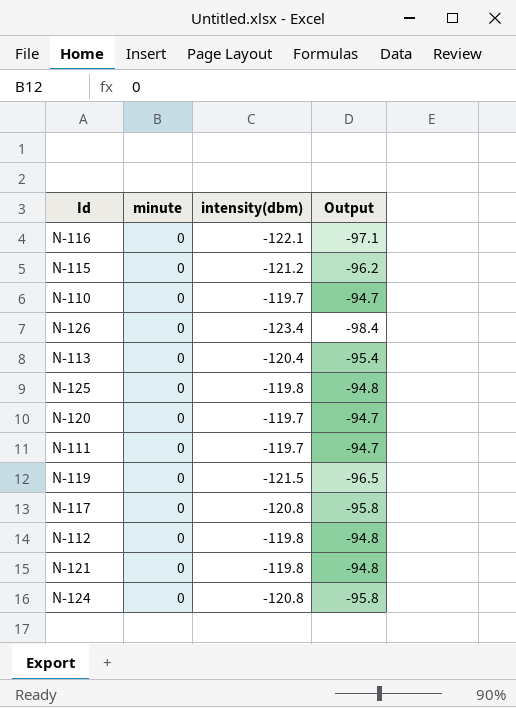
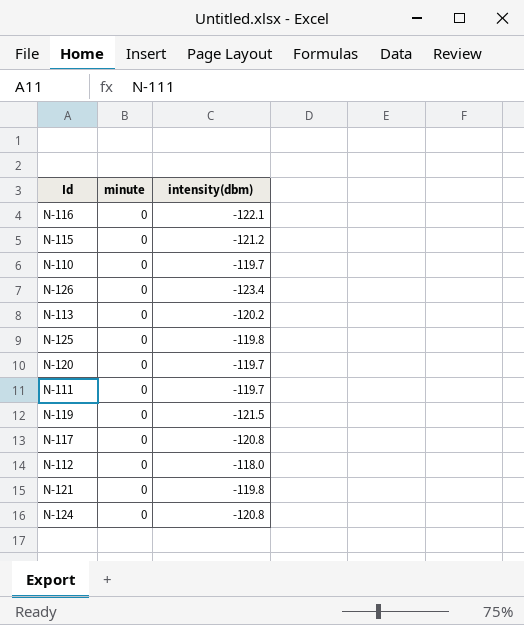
column Output | formula: [intensity(dbm)] + 25 -> none
N-113 | intensity(dbm): -120.4 -> -120.2
N-112 | intensity(dbm): -119.8 -> -118.0

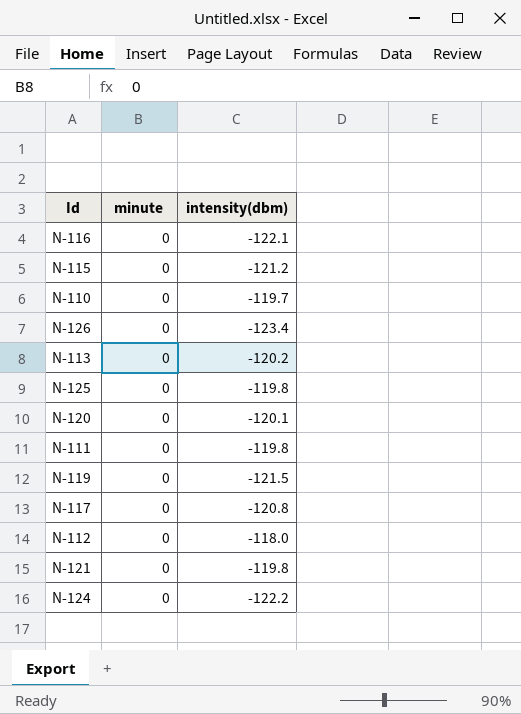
N-120 | intensity(dbm): -119.7 -> -120.1
N-111 | intensity(dbm): -119.7 -> -119.8
N-124 | intensity(dbm): -120.8 -> -122.2

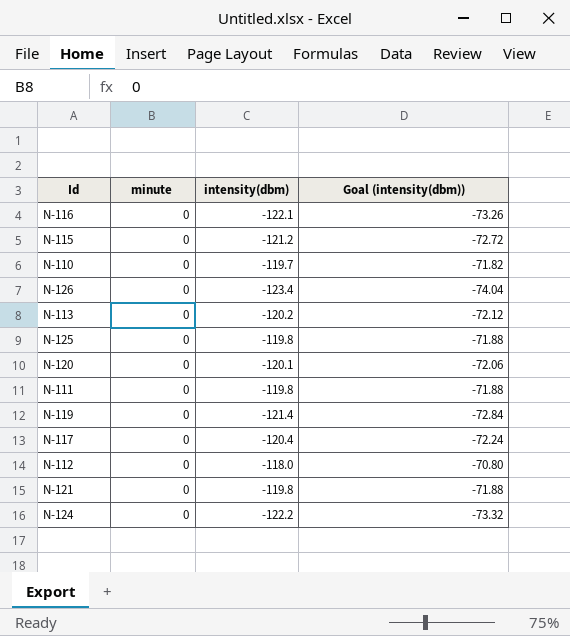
column Goal (intensity(dbm)) | formula: none -> [intensity(dbm)] * 0.6
N-119 | intensity(dbm): -121.5 -> -121.4
N-117 | intensity(dbm): -120.8 -> -120.4

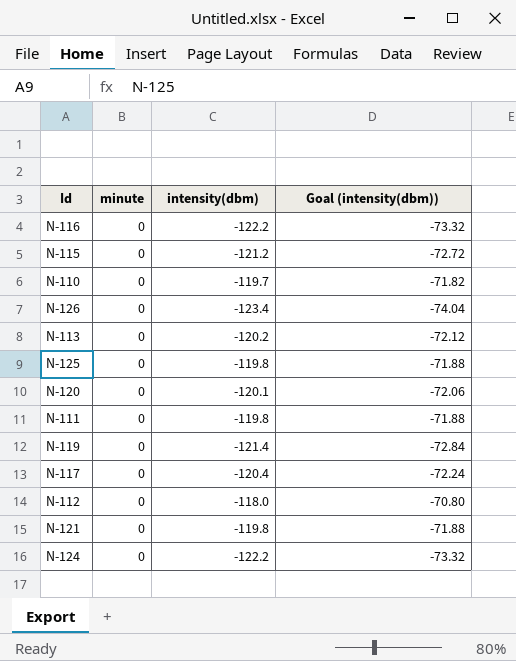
N-116 | intensity(dbm): -122.1 -> -122.2
N-116 | Goal (intensity(dbm)): -73.26 -> -73.32

